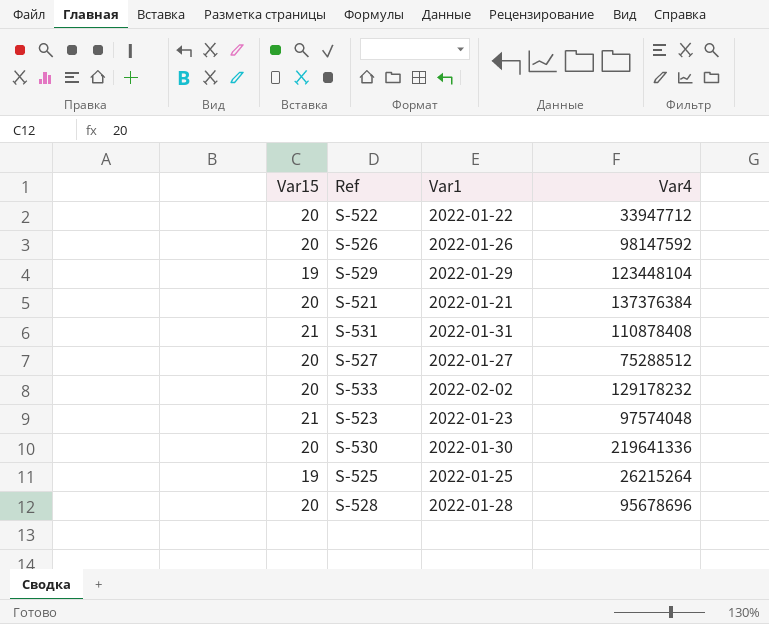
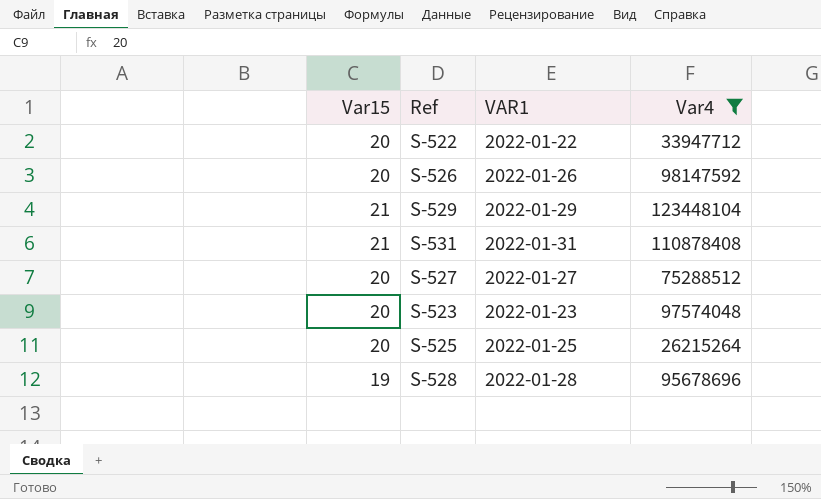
filter: none -> Var4 <= 123448104
column name: Var1 -> VAR1
S-529 | Var15: 19 -> 21
S-523 | Var15: 21 -> 20
S-525 | Var15: 19 -> 20
S-528 | Var15: 20 -> 19

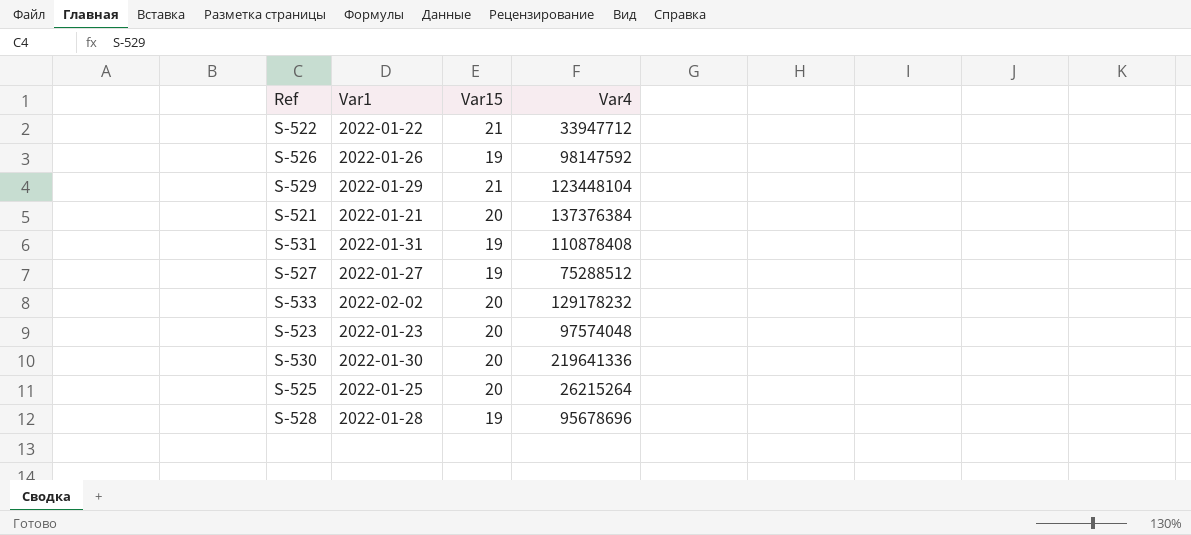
filter: Var4 <= 123448104 -> none
column name: VAR1 -> Var1
column Var15 | position: 1 -> 3
S-522 | Var15: 20 -> 21
S-526 | Var15: 20 -> 19
S-531 | Var15: 21 -> 19
S-527 | Var15: 20 -> 19

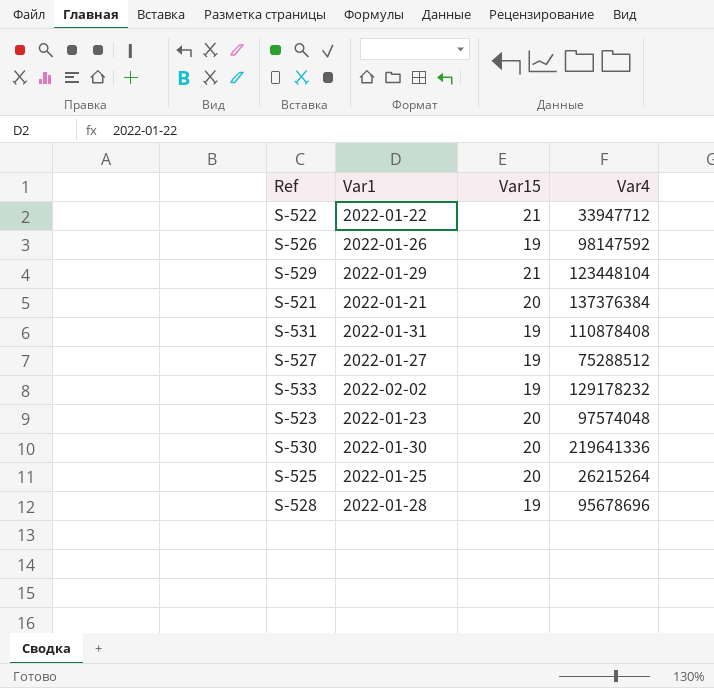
S-533 | Var15: 20 -> 19

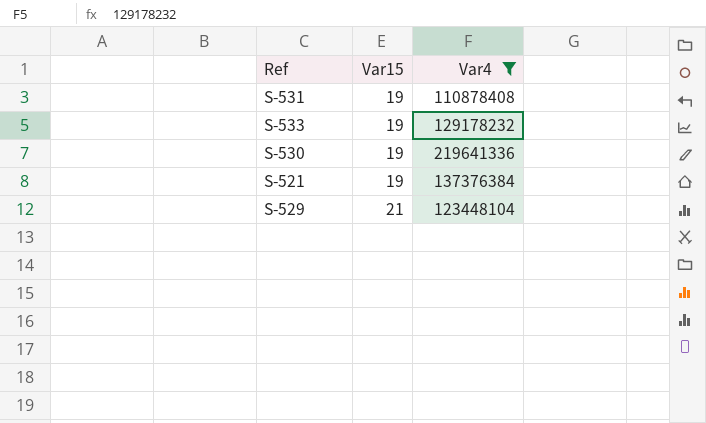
filter: none -> Var4 >= 110878408
row order: none -> Var15 ascending
column Var1 | position: 2 -> none
S-530 | Var15: 20 -> 19
S-521 | Var15: 20 -> 19

